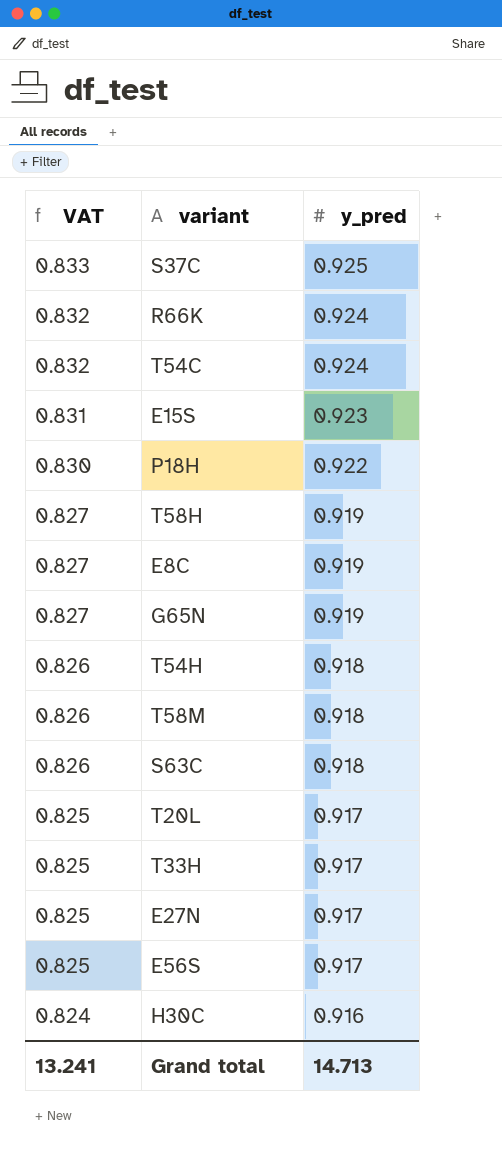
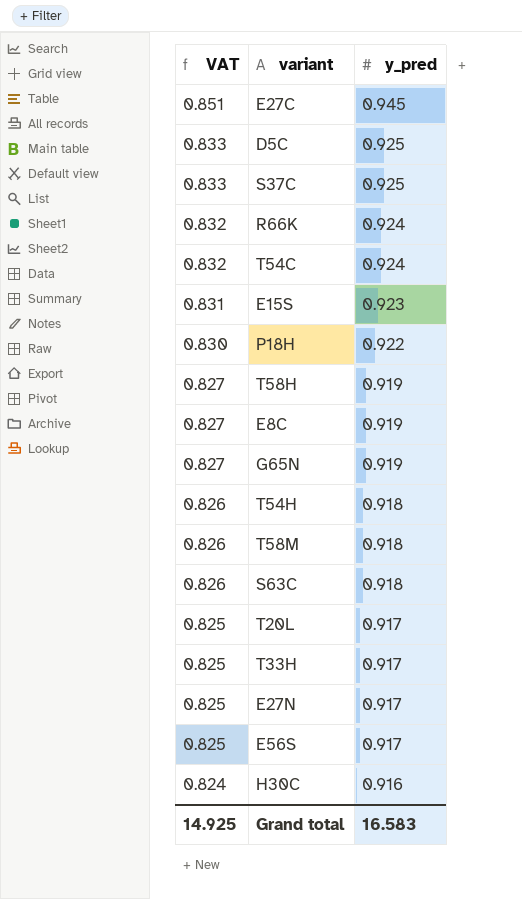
row E27C: none -> 0.851 | 0.945
row D5C: none -> 0.833 | 0.925
Grand total | VAT: 13.241 -> 14.925
Grand total | y_pred: 14.713 -> 16.583

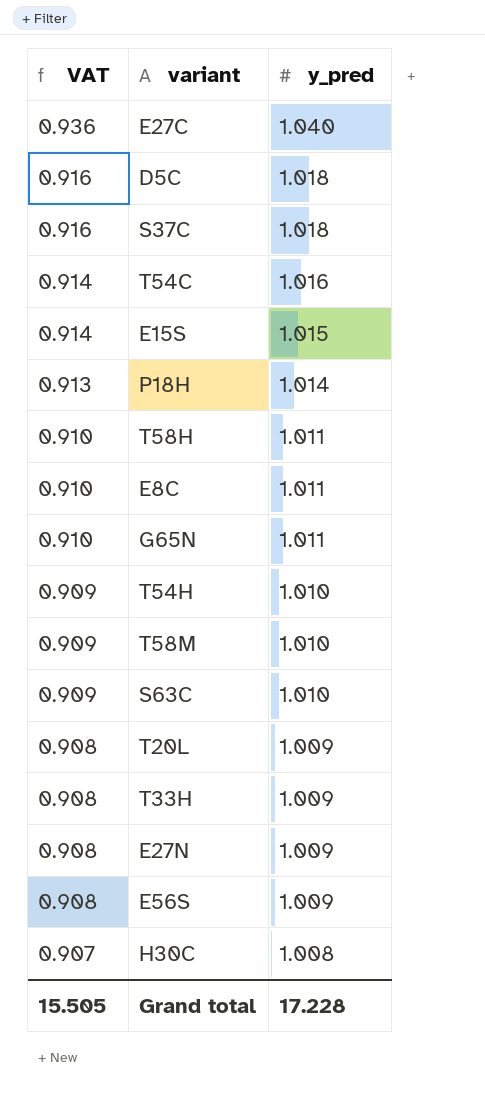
row R66K: 0.832 | 0.924 -> none
E27C | VAT: 0.851 -> 0.936
E27C | y_pred: 0.945 -> 1.040
D5C | VAT: 0.833 -> 0.916
D5C | y_pred: 0.925 -> 1.018
S37C | VAT: 0.833 -> 0.916
S37C | y_pred: 0.925 -> 1.018
T54C | VAT: 0.832 -> 0.914
T54C | y_pred: 0.924 -> 1.016
E15S | VAT: 0.831 -> 0.914
E15S | y_pred: 0.923 -> 1.015
P18H | VAT: 0.830 -> 0.913
P18H | y_pred: 0.922 -> 1.014
T58H | VAT: 0.827 -> 0.910
T58H | y_pred: 0.919 -> 1.011
E8C | VAT: 0.827 -> 0.910
E8C | y_pred: 0.919 -> 1.011
G65N | VAT: 0.827 -> 0.910
G65N | y_pred: 0.919 -> 1.011
T54H | VAT: 0.826 -> 0.909
T54H | y_pred: 0.918 -> 1.010
T58M | VAT: 0.826 -> 0.909
T58M | y_pred: 0.918 -> 1.010
S63C | VAT: 0.826 -> 0.909
S63C | y_pred: 0.918 -> 1.010
T20L | VAT: 0.825 -> 0.908
T20L | y_pred: 0.917 -> 1.009
T33H | VAT: 0.825 -> 0.908
T33H | y_pred: 0.917 -> 1.009
E27N | VAT: 0.825 -> 0.908
E27N | y_pred: 0.917 -> 1.009
E56S | VAT: 0.825 -> 0.908
E56S | y_pred: 0.917 -> 1.009
H30C | VAT: 0.824 -> 0.907
H30C | y_pred: 0.916 -> 1.008
Grand total | VAT: 14.925 -> 15.505
Grand total | y_pred: 16.583 -> 17.228

